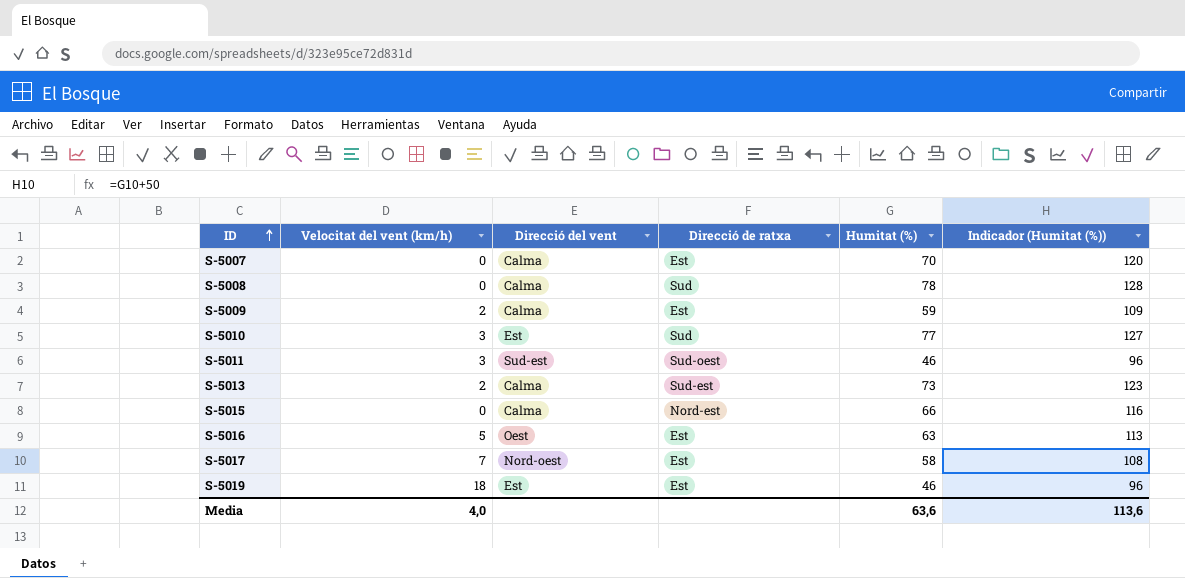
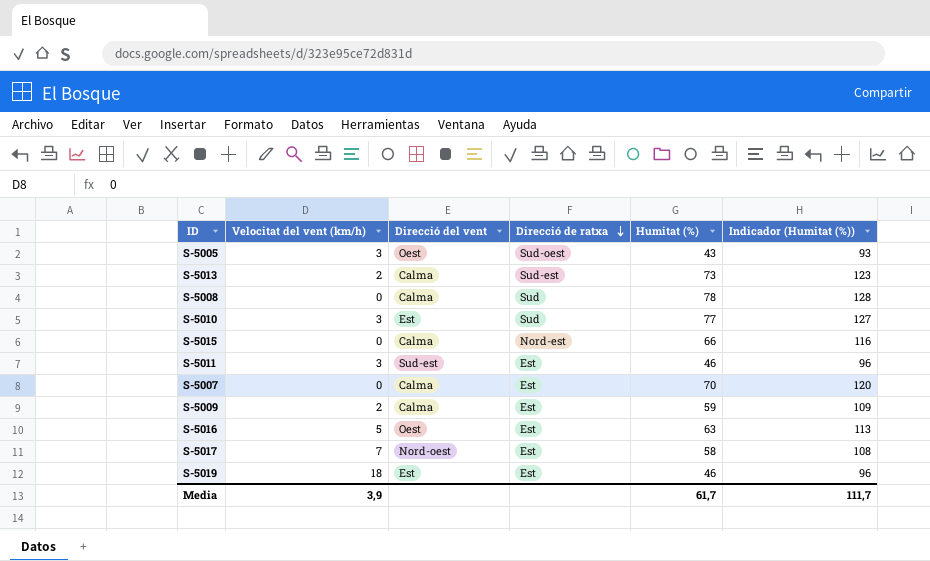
row order: ID ascending -> Direcció de ratxa descending
row S-5005: none -> 3 | Oest | Sud-oest | 43 | 93
S-5011 | Direcció de ratxa: Sud-oest -> Est
Media | Velocitat del vent (km/h): 4,0 -> 3,9
Media | Humitat (%): 63,6 -> 61,7
Media | Indicador (Humitat (%)): 113,6 -> 111,7

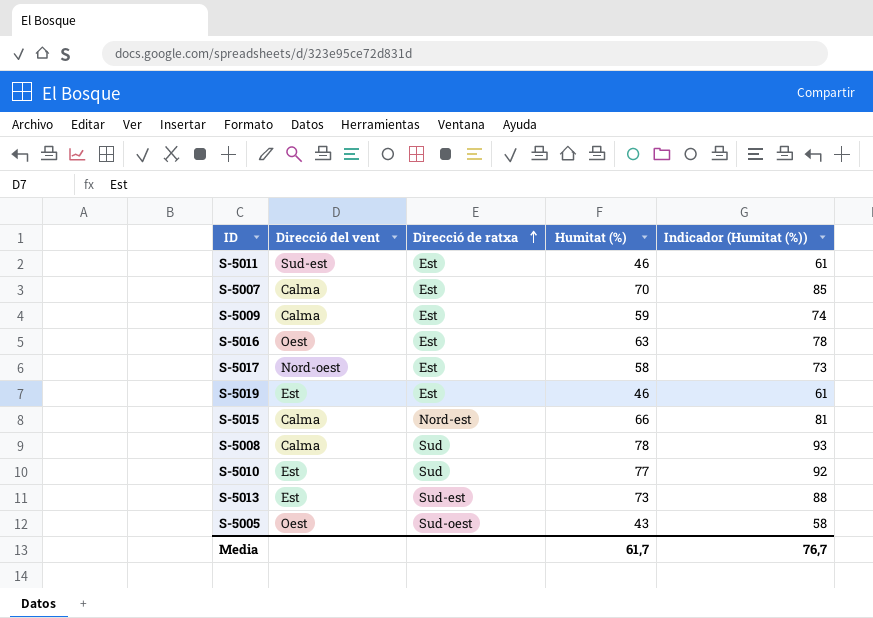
row order: Direcció de ratxa descending -> Direcció de ratxa ascending
column Velocitat del vent (km/h) | position: 2 -> none
column Indicador (Humitat (%)) | formula: [Humitat (%)] + 50 -> [Humitat (%)] + 15
S-5013 | Direcció del vent: Calma -> Est
Media | Indicador (Humitat (%)): 111,7 -> 76,7

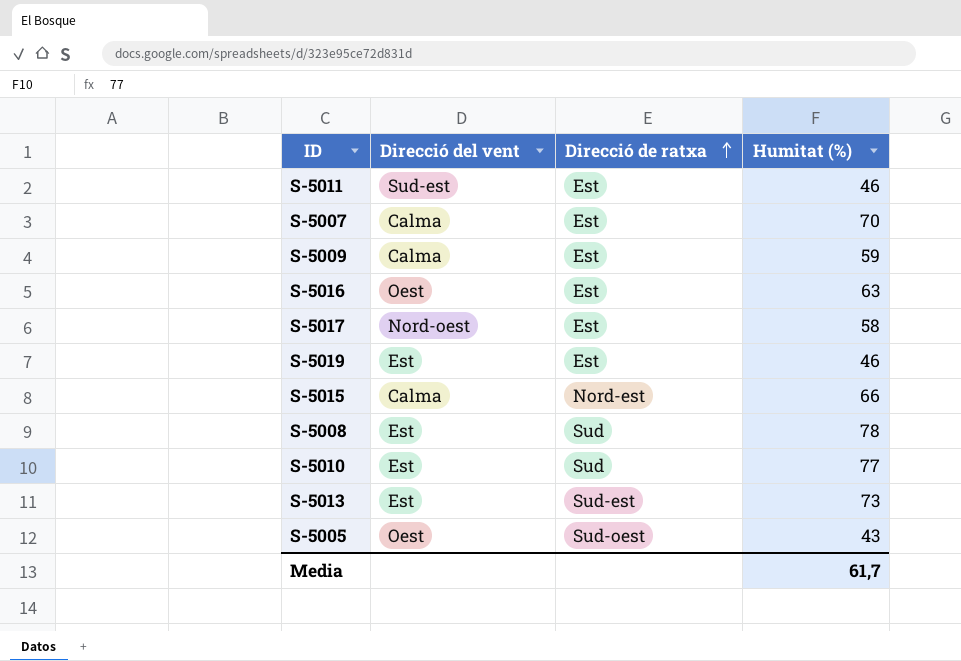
column Indicador (Humitat (%)) | formula: [Humitat (%)] + 15 -> none
S-5008 | Direcció del vent: Calma -> Est

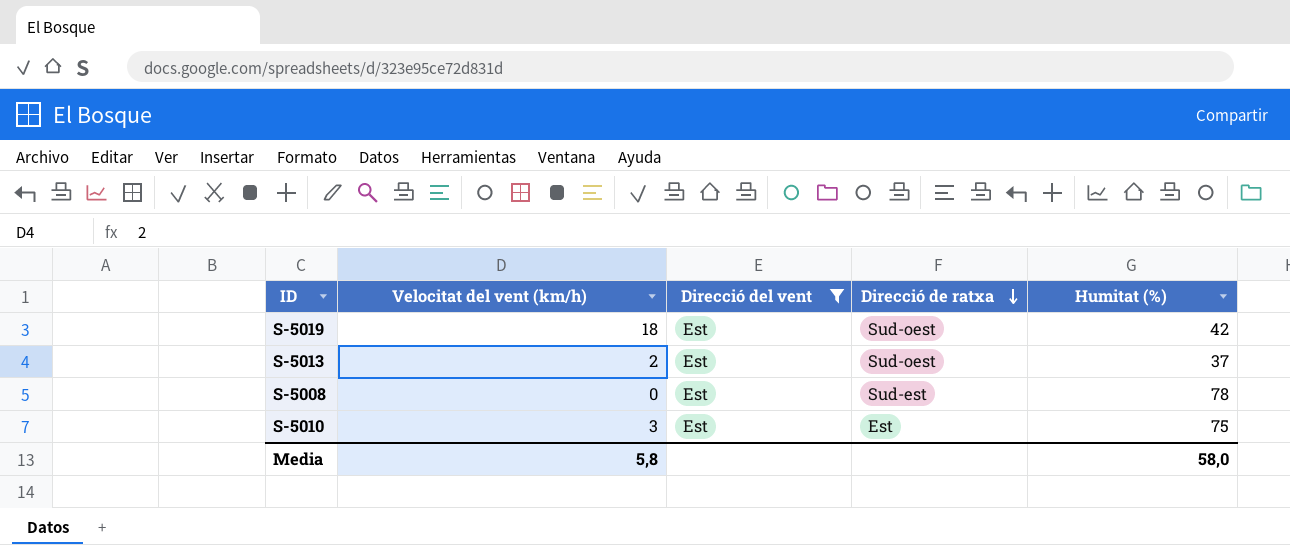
filter: none -> Direcció del vent = Est
row order: Direcció de ratxa ascending -> Direcció de ratxa descending
column Velocitat del vent (km/h) | position: none -> 2
S-5019 | Direcció de ratxa: Est -> Sud-oest
S-5019 | Humitat (%): 46 -> 42
S-5013 | Direcció de ratxa: Sud-est -> Sud-oest
S-5013 | Humitat (%): 73 -> 37
S-5008 | Direcció de ratxa: Sud -> Sud-est
S-5010 | Direcció de ratxa: Sud -> Est
S-5010 | Humitat (%): 77 -> 75
Media | Humitat (%): 61,7 -> 58,0

